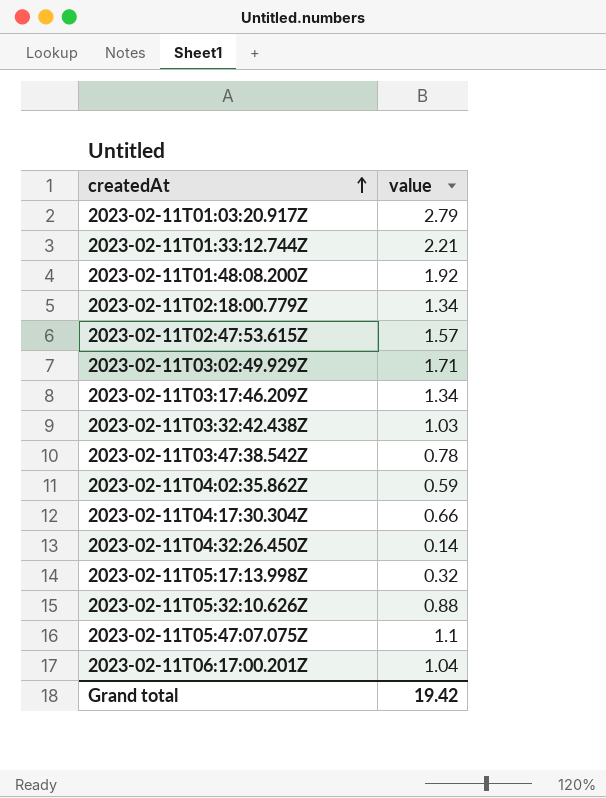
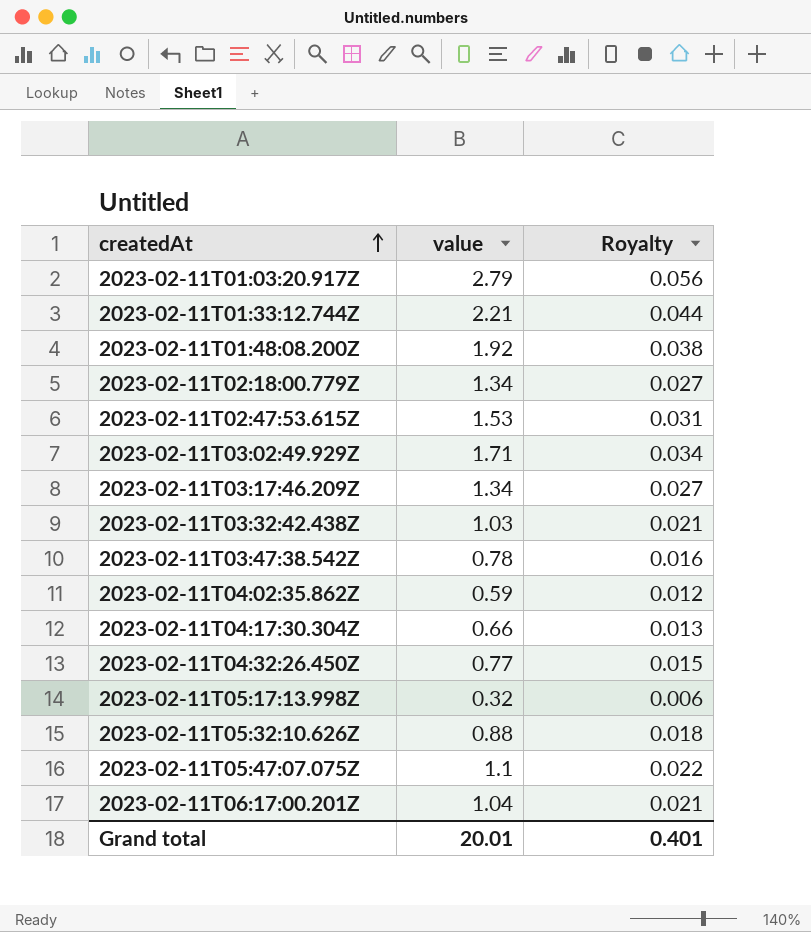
column Royalty | formula: none -> [value] * 0.02
2023-02-11T02:47:53.615Z | value: 1.57 -> 1.53
2023-02-11T04:32:26.450Z | value: 0.14 -> 0.77
Grand total | value: 19.42 -> 20.01

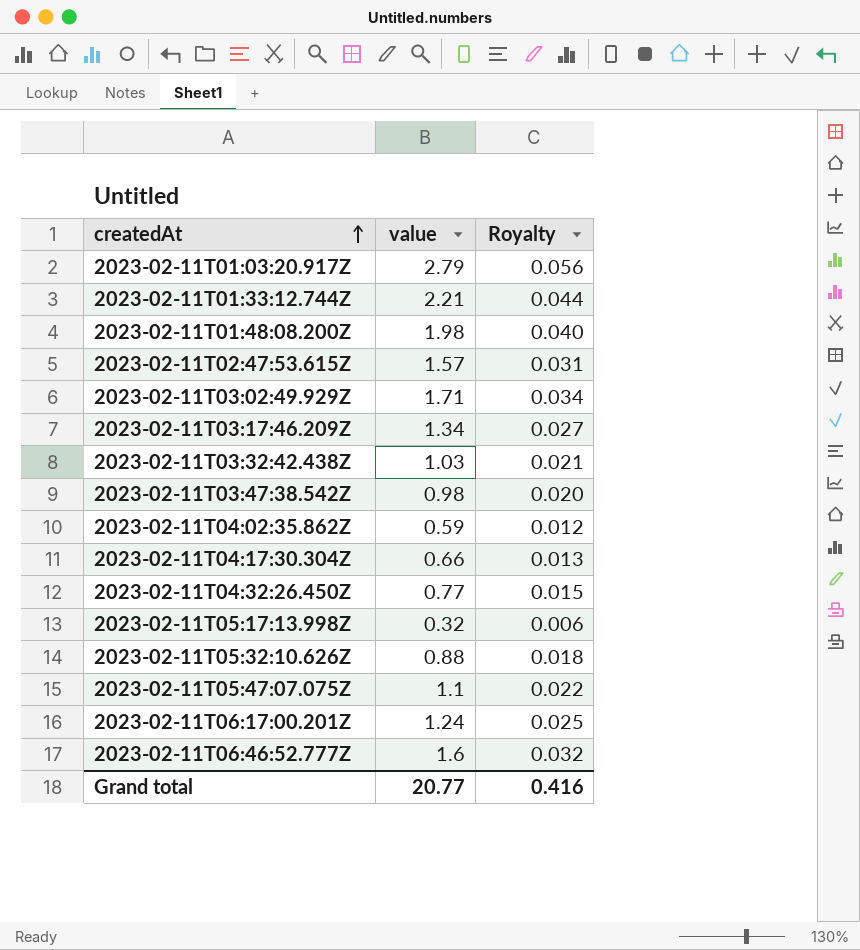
row 2023-02-11T02:18:00.779Z: 1.34 | 0.027 -> none
2023-02-11T01:48:08.200Z | value: 1.92 -> 1.98
2023-02-11T01:48:08.200Z | Royalty: 0.038 -> 0.040
2023-02-11T02:47:53.615Z | value: 1.53 -> 1.57
2023-02-11T03:47:38.542Z | value: 0.78 -> 0.98
2023-02-11T03:47:38.542Z | Royalty: 0.016 -> 0.020
2023-02-11T06:17:00.201Z | value: 1.04 -> 1.24
2023-02-11T06:17:00.201Z | Royalty: 0.021 -> 0.025
row 2023-02-11T06:46:52.777Z: none -> 1.6 | 0.032
Grand total | value: 20.01 -> 20.77
Grand total | Royalty: 0.401 -> 0.416

